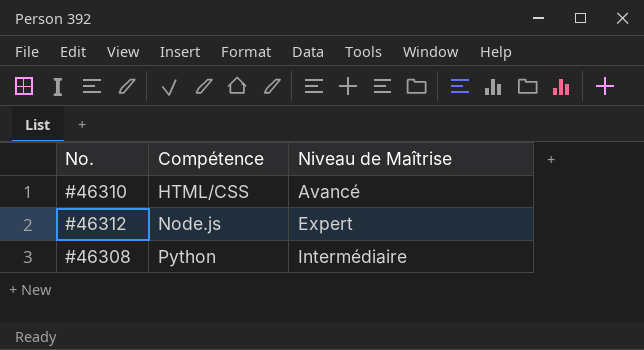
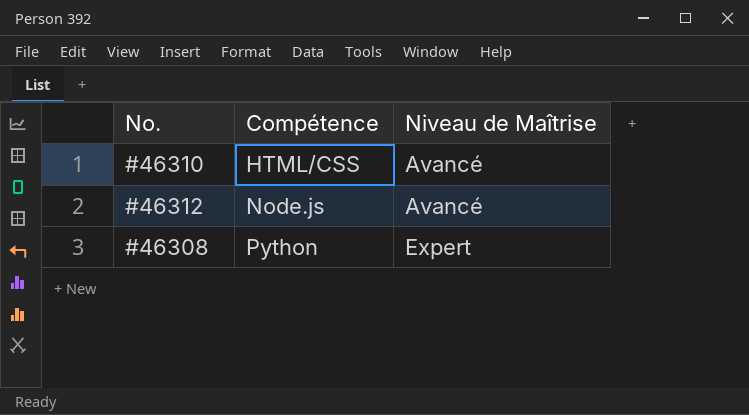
#46312 | Niveau de Maîtrise: Expert -> Avancé
#46308 | Niveau de Maîtrise: Intermédiaire -> Expert

